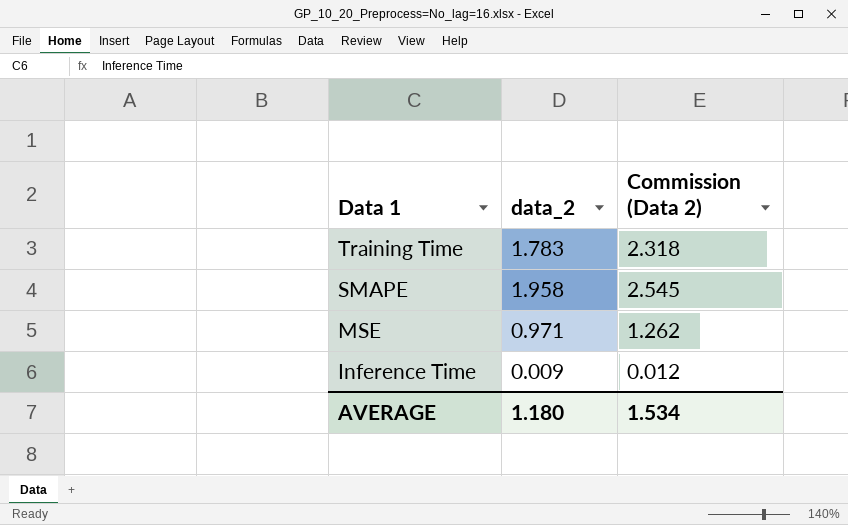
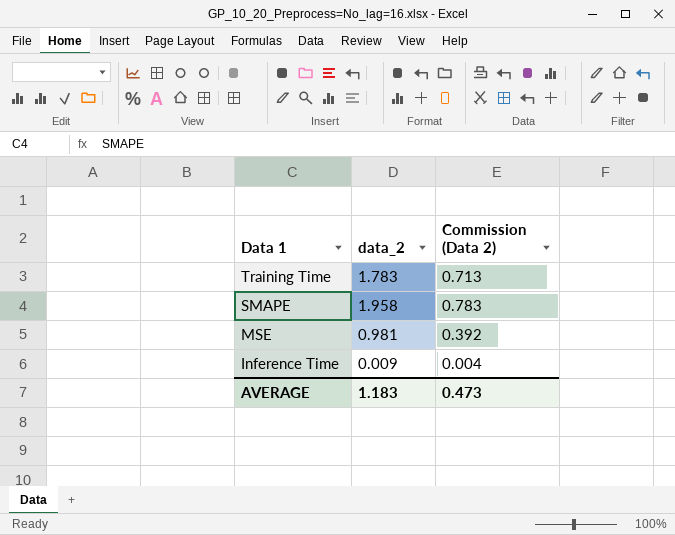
column Commission (Data 2) | formula: [data_2] * 1.3 -> [data_2] * 0.4
MSE | data_2: 0.971 -> 0.981
AVERAGE | data_2: 1.180 -> 1.183
AVERAGE | Commission (Data 2): 1.534 -> 0.473

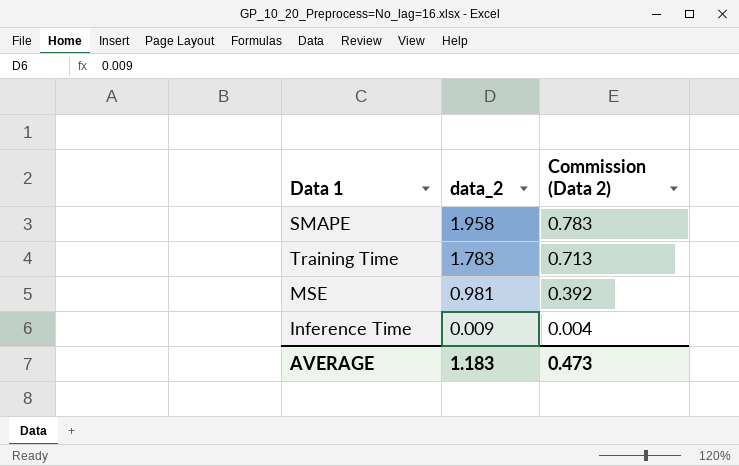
row order: Data 1 descending -> data_2 descending

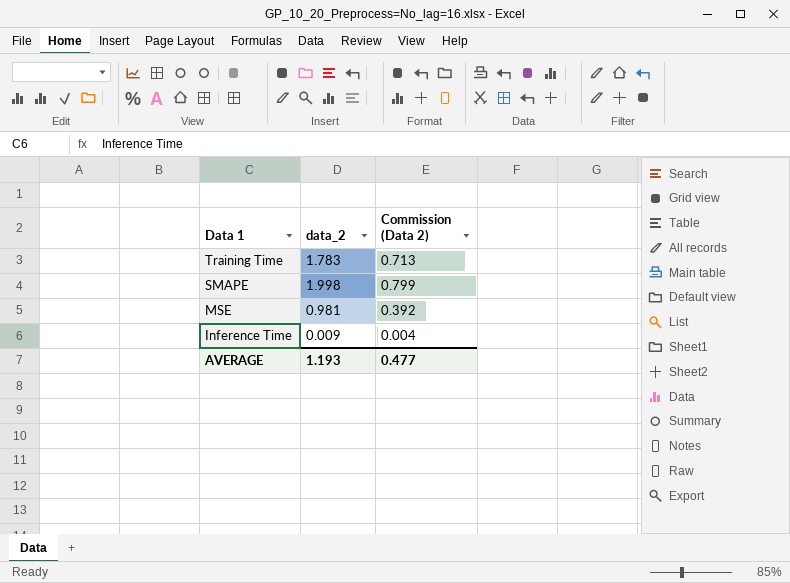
row order: data_2 descending -> Data 1 descending
SMAPE | data_2: 1.958 -> 1.998
SMAPE | Commission (Data 2): 0.783 -> 0.799
AVERAGE | data_2: 1.183 -> 1.193
AVERAGE | Commission (Data 2): 0.473 -> 0.477

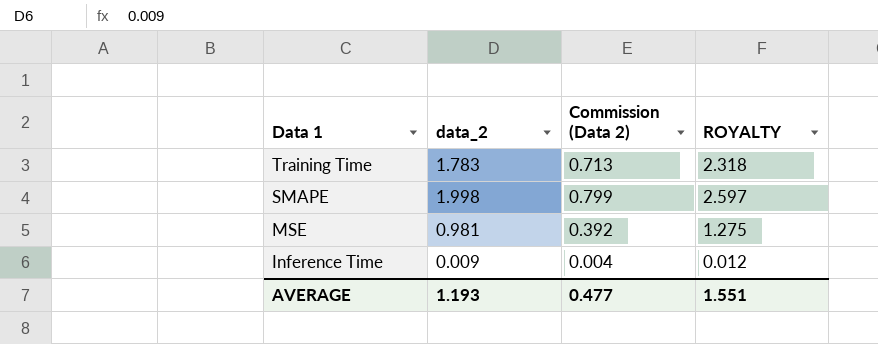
column ROYALTY | formula: none -> [data_2] * 1.3

